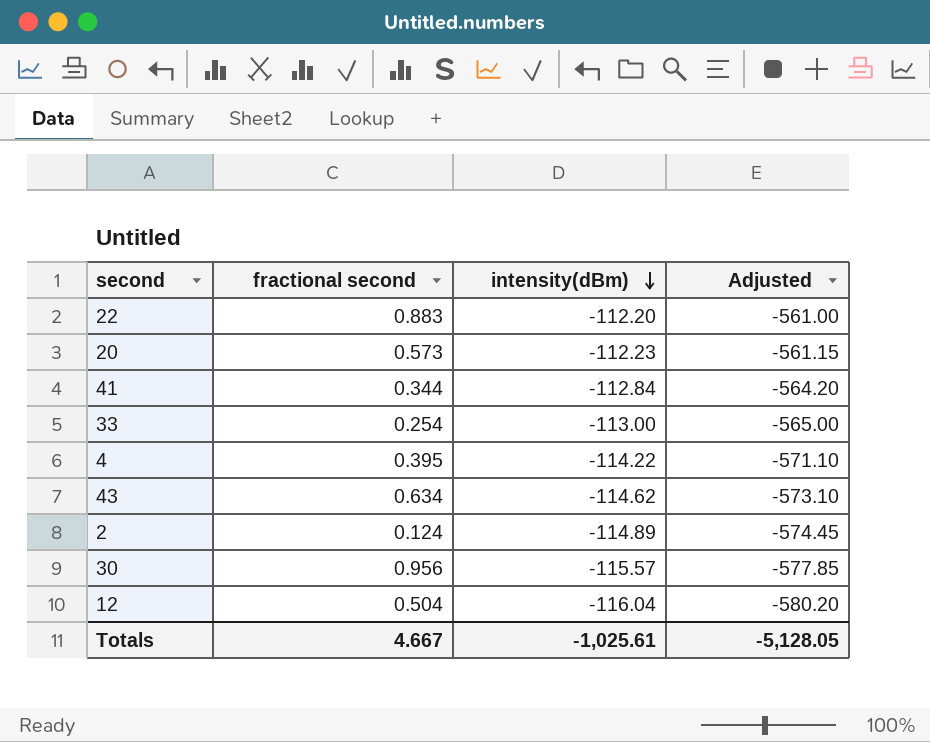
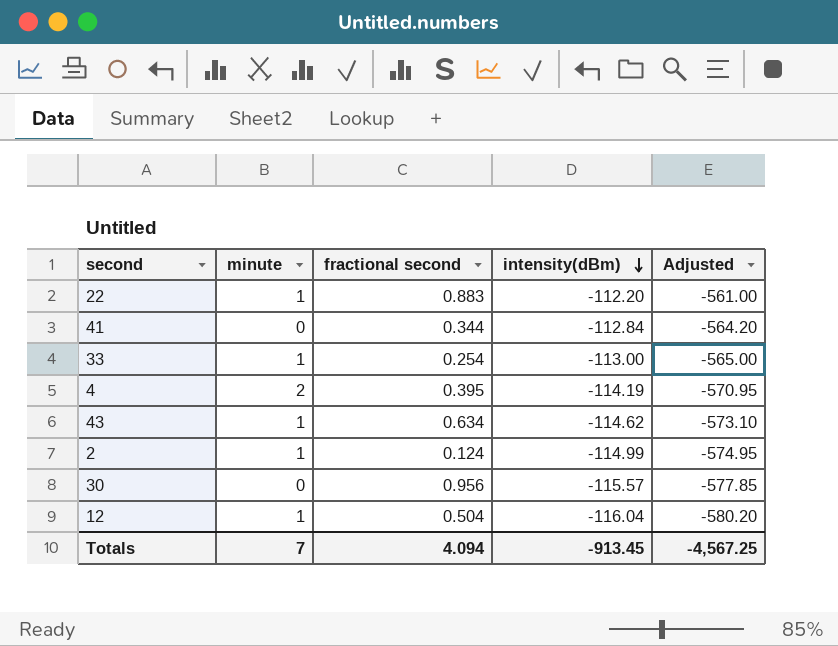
column minute | position: none -> 2
row 20: 0.573 | -112.23 | -561.15 -> none
4 | intensity(dBm): -114.22 -> -114.19
4 | Adjusted: -571.10 -> -570.95
2 | intensity(dBm): -114.89 -> -114.99
2 | Adjusted: -574.45 -> -574.95
Totals | fractional second: 4.667 -> 4.094
Totals | intensity(dBm): -1,025.61 -> -913.45
Totals | Adjusted: -5,128.05 -> -4,567.25

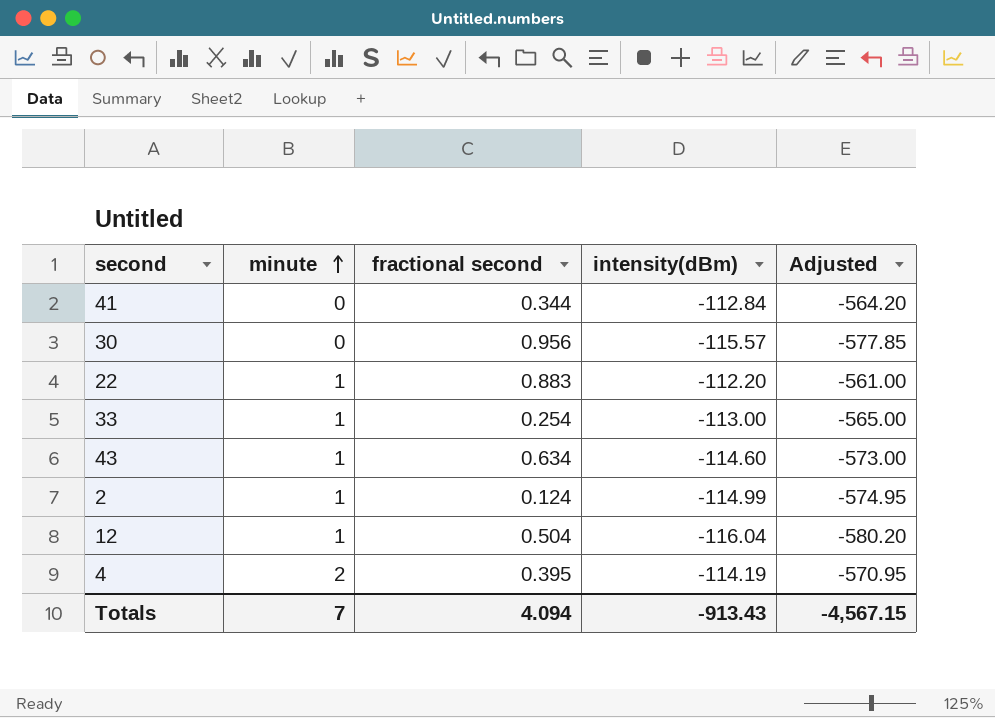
row order: intensity(dBm) descending -> minute ascending
43 | intensity(dBm): -114.62 -> -114.60
43 | Adjusted: -573.10 -> -573.00
Totals | intensity(dBm): -913.45 -> -913.43
Totals | Adjusted: -4,567.25 -> -4,567.15

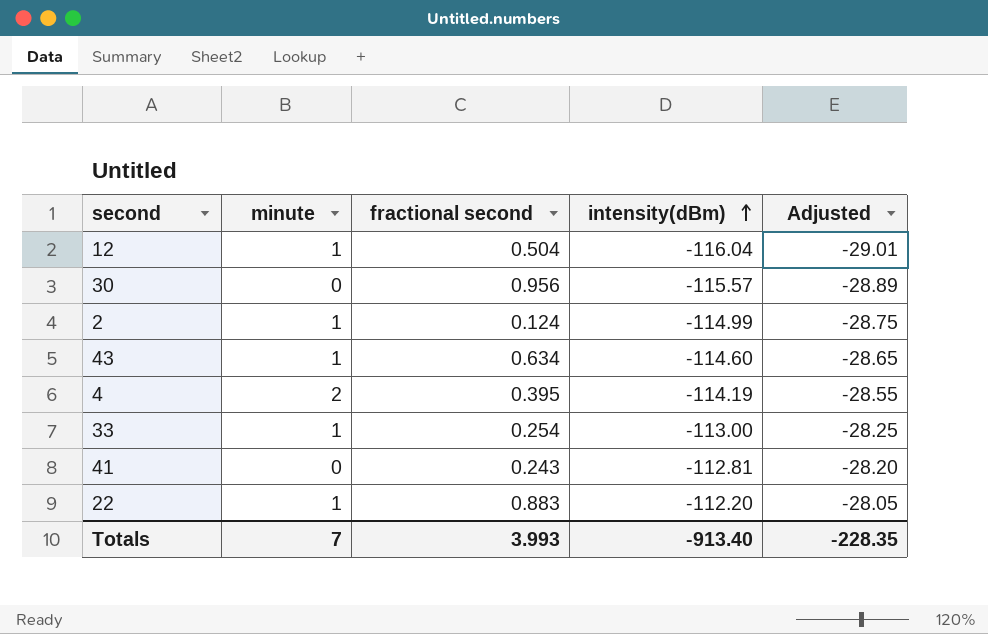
row order: minute ascending -> intensity(dBm) ascending
column Adjusted | formula: [intensity(dBm)] * 5 -> [intensity(dBm)] * 0.25
41 | fractional second: 0.344 -> 0.243
41 | intensity(dBm): -112.84 -> -112.81
Totals | fractional second: 4.094 -> 3.993
Totals | intensity(dBm): -913.43 -> -913.40
Totals | Adjusted: -4,567.15 -> -228.35

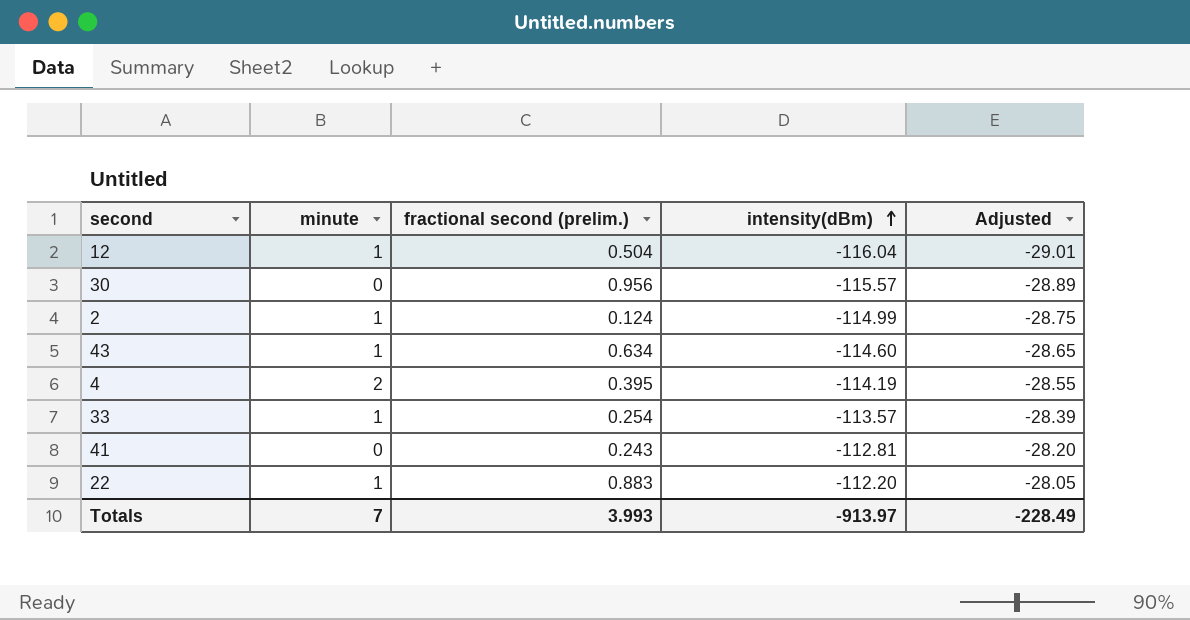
column name: fractional second -> fractional second (prelim.)
33 | intensity(dBm): -113.00 -> -113.57
33 | Adjusted: -28.25 -> -28.39
Totals | intensity(dBm): -913.40 -> -913.97
Totals | Adjusted: -228.35 -> -228.49

